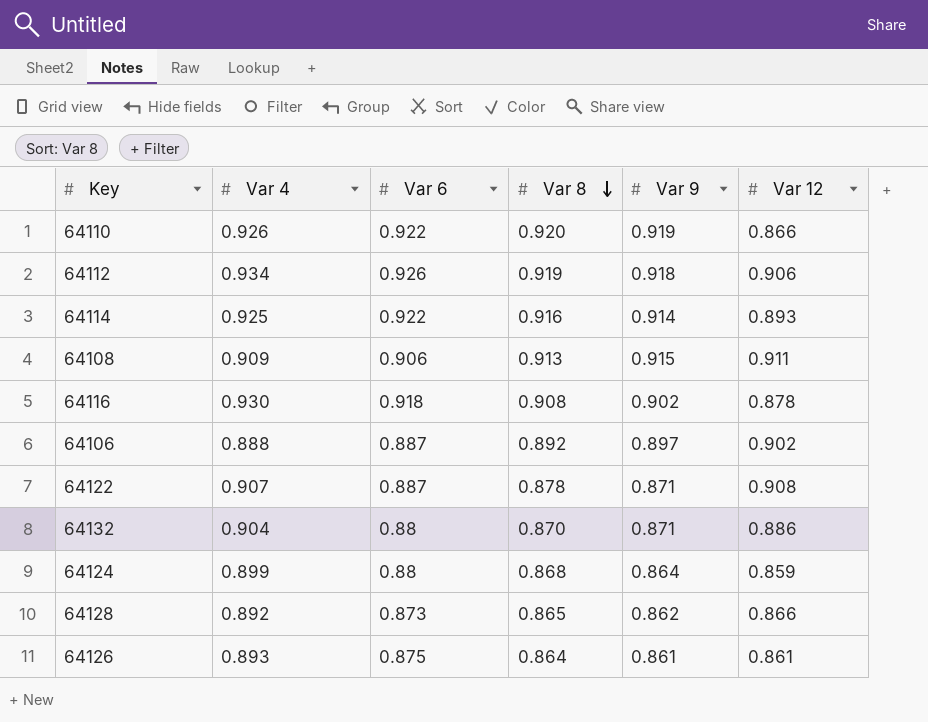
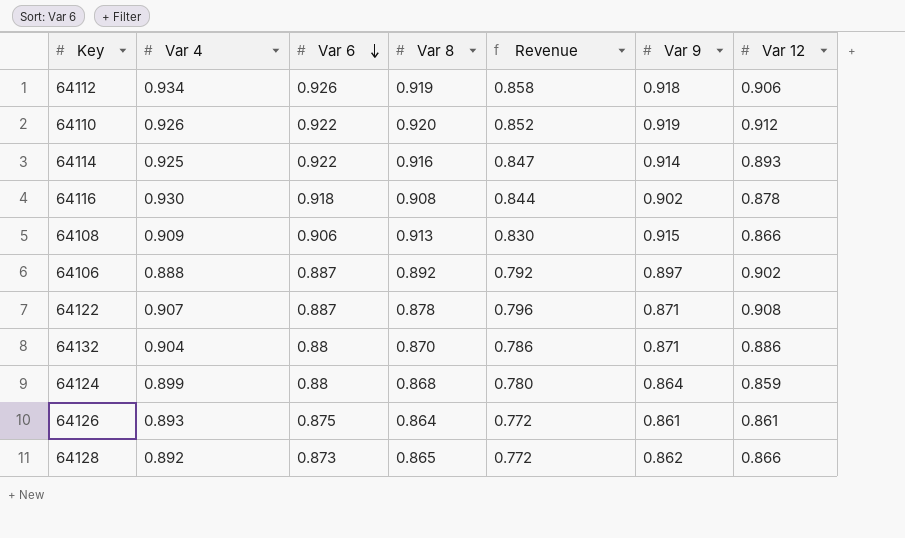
row order: Var 8 descending -> Var 6 descending
column Revenue | formula: none -> [Var 4] * [Var 8]
64110 | Var 12: 0.866 -> 0.912
64108 | Var 12: 0.911 -> 0.866

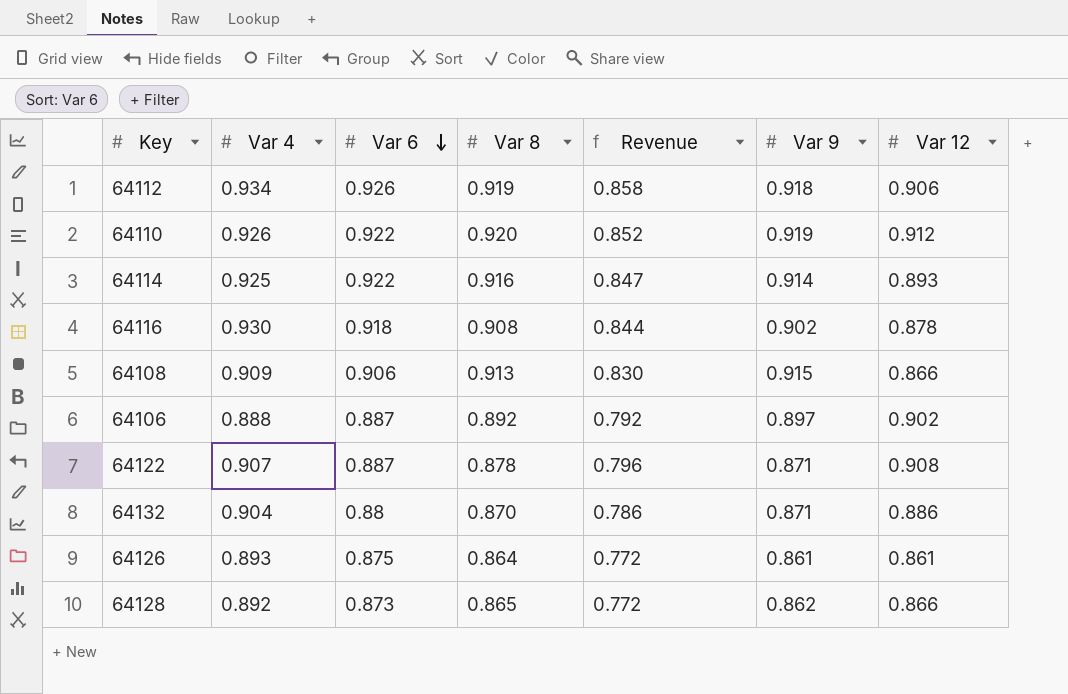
row 64124: 0.899 | 0.88 | 0.868 | 0.780 | 0.864 | 0.859 -> none

